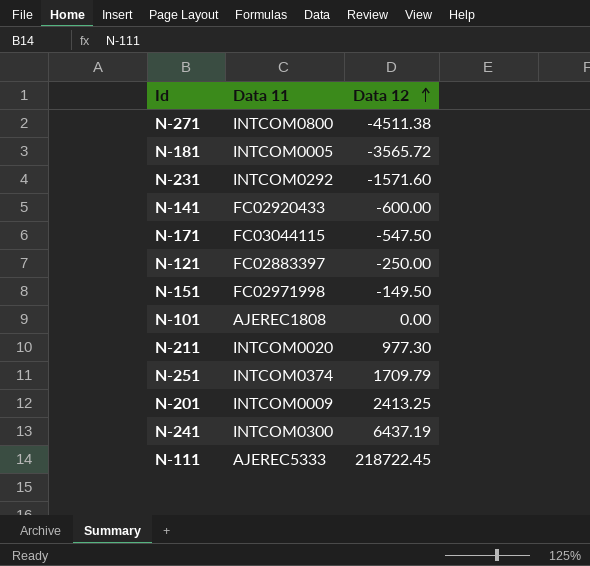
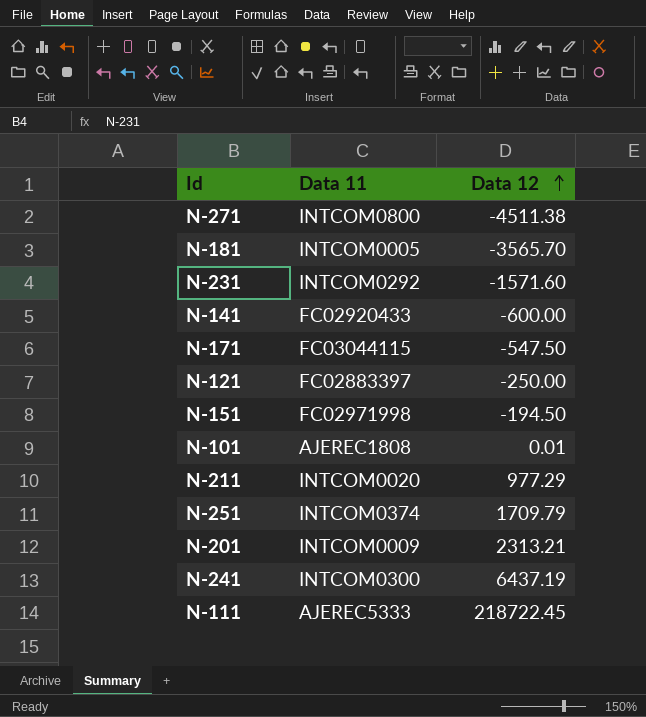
N-181 | Data 12: -3565.72 -> -3565.70
N-151 | Data 12: -149.50 -> -194.50
N-101 | Data 12: 0.00 -> 0.01
N-211 | Data 12: 977.30 -> 977.29
N-201 | Data 12: 2413.25 -> 2313.21

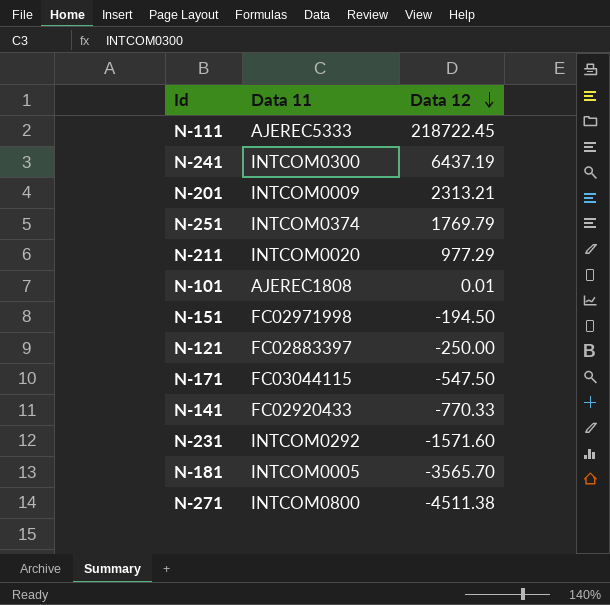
row order: Data 12 ascending -> Data 12 descending
N-251 | Data 12: 1709.79 -> 1769.79
N-141 | Data 12: -600.00 -> -770.33

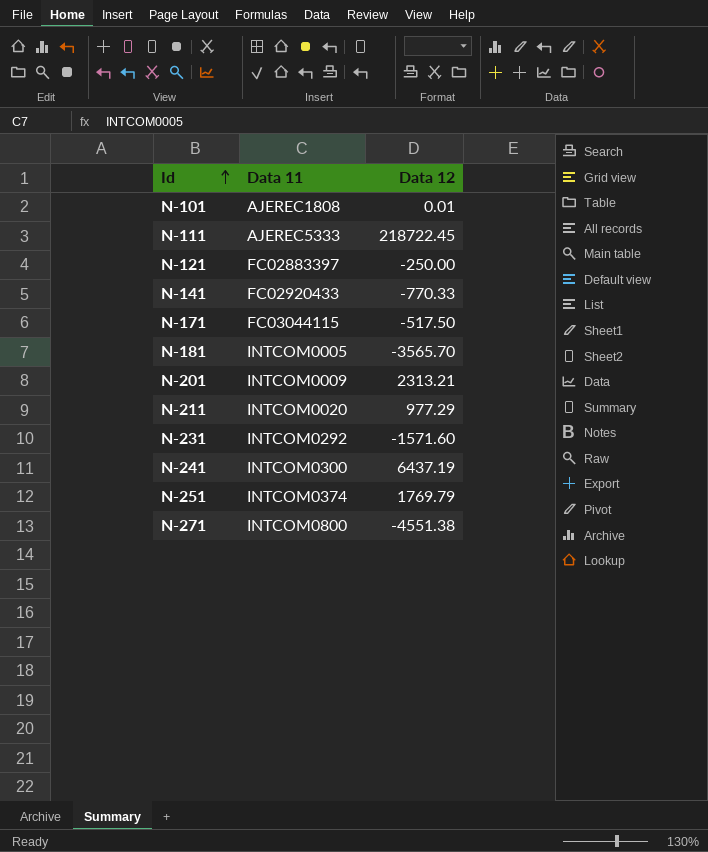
row order: Data 12 descending -> Id ascending
row N-151: FC02971998 | -194.50 -> none
N-171 | Data 12: -547.50 -> -517.50
N-271 | Data 12: -4511.38 -> -4551.38

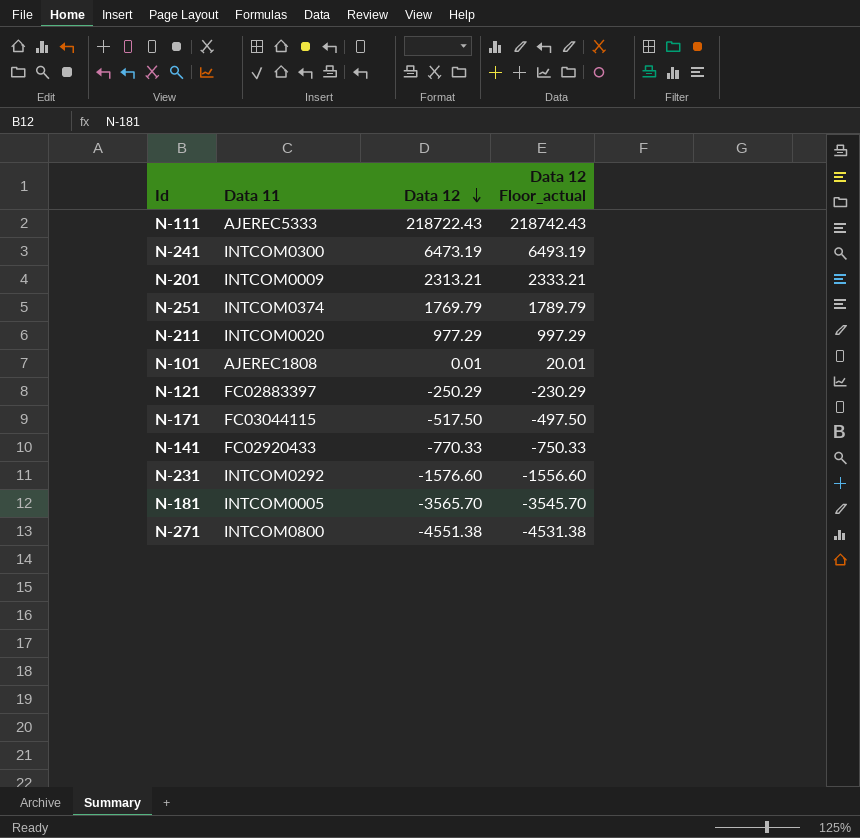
row order: Id ascending -> Data 12 descending
column Data 12 Floor_actual | formula: none -> [Data 12] + 20
N-111 | Data 12: 218722.45 -> 218722.43
N-241 | Data 12: 6437.19 -> 6473.19
N-121 | Data 12: -250.00 -> -250.29
N-231 | Data 12: -1571.60 -> -1576.60

